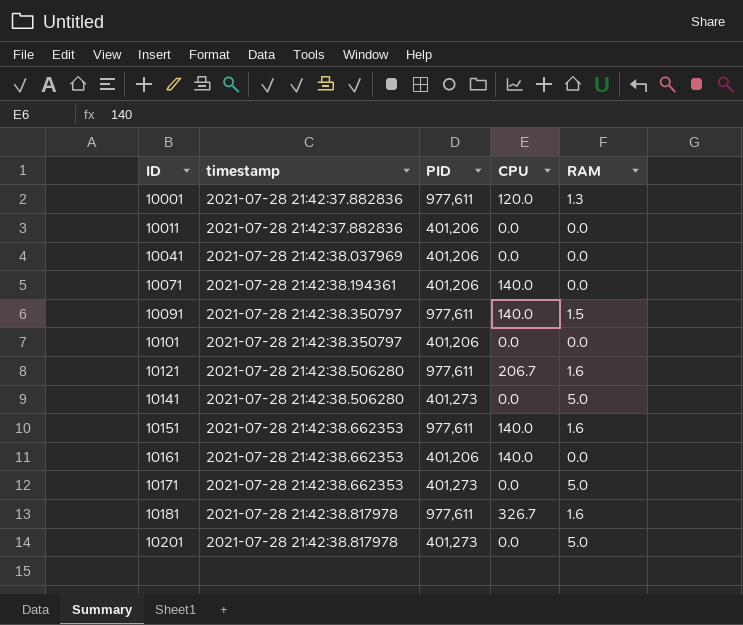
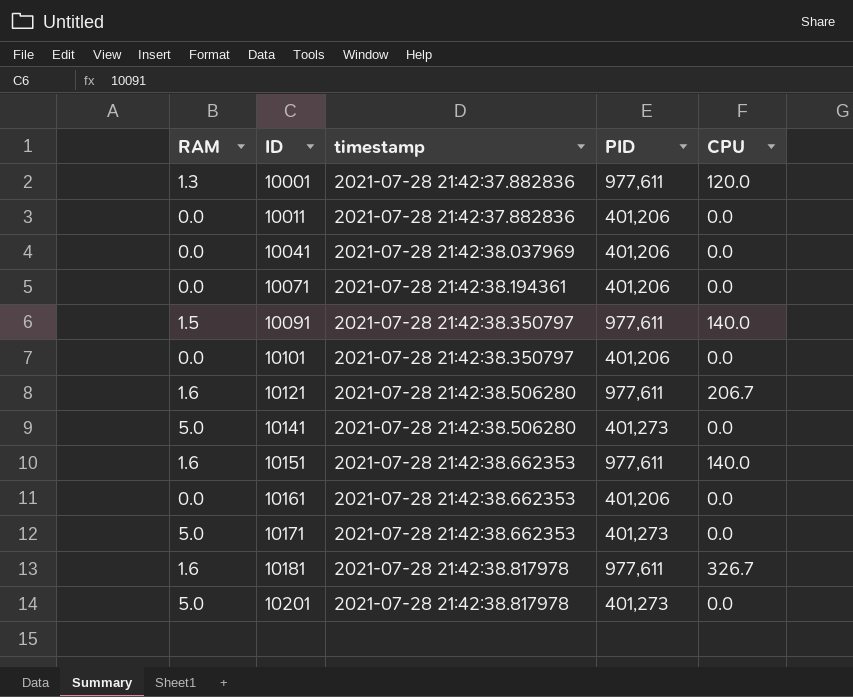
column RAM | position: 5 -> 1
10071 | CPU: 140.0 -> 0.0
10161 | CPU: 140.0 -> 0.0

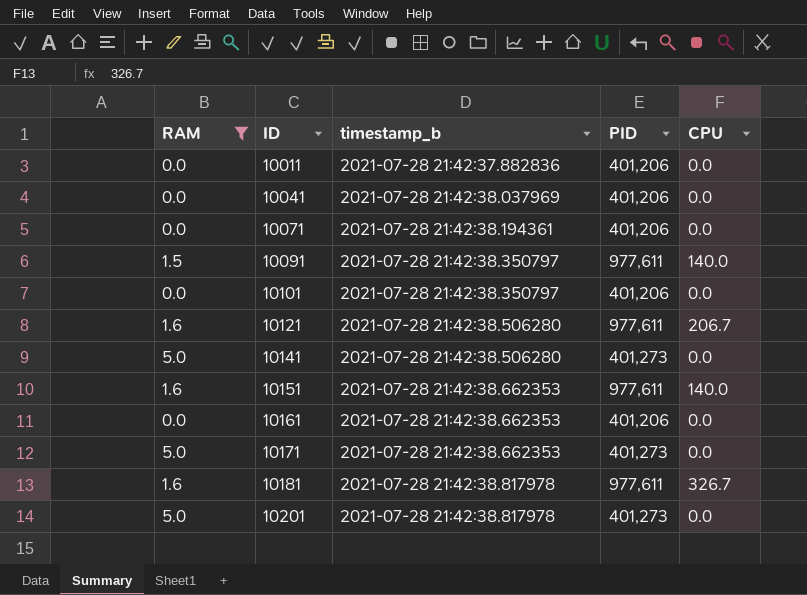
filter: none -> RAM != 1.3
column name: timestamp -> timestamp_b

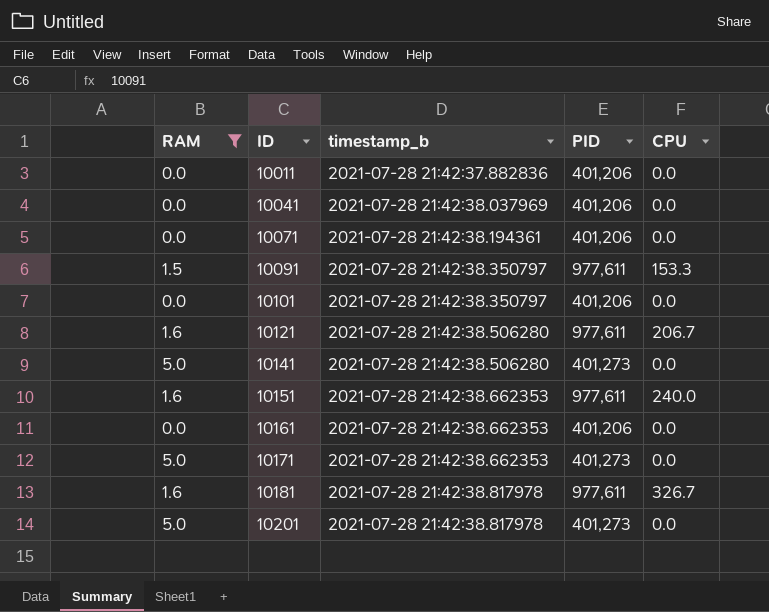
10091 | CPU: 140.0 -> 153.3
10151 | CPU: 140.0 -> 240.0

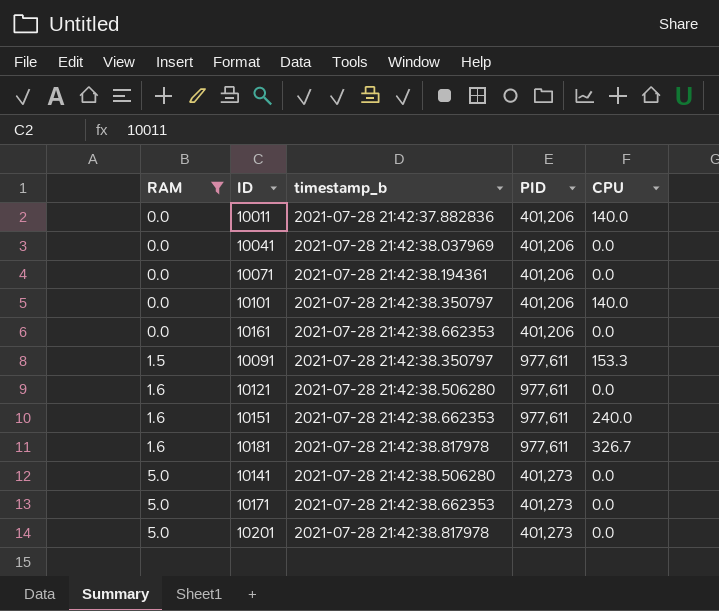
row order: ID ascending -> RAM ascending
10011 | CPU: 0.0 -> 140.0
10101 | CPU: 0.0 -> 140.0
10121 | CPU: 206.7 -> 0.0

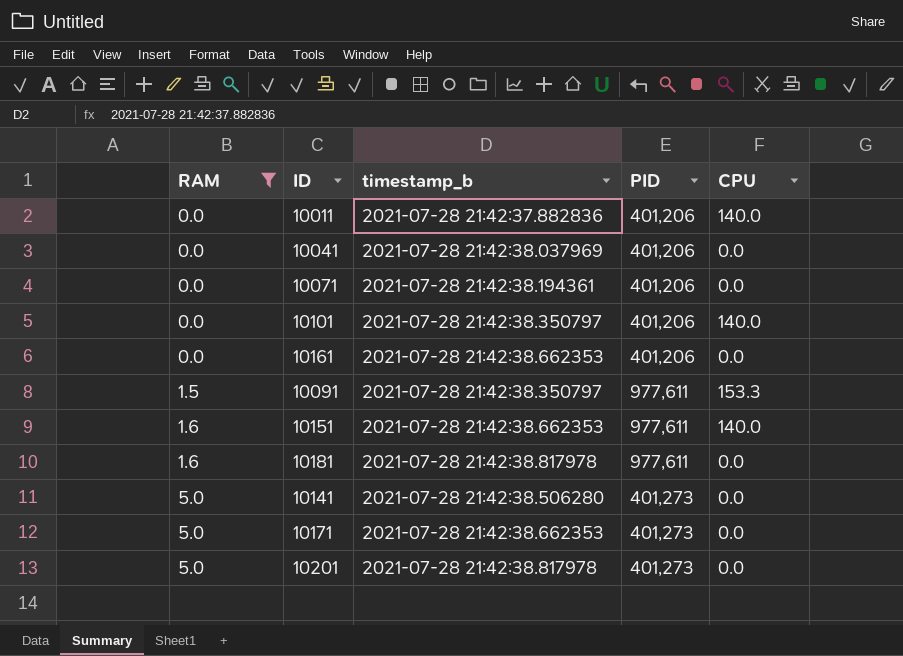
row 10121: 1.6 | 2021-07-28 21:42:38.506280 | 977,611 | 0.0 -> none
10151 | CPU: 240.0 -> 140.0
10181 | CPU: 326.7 -> 0.0

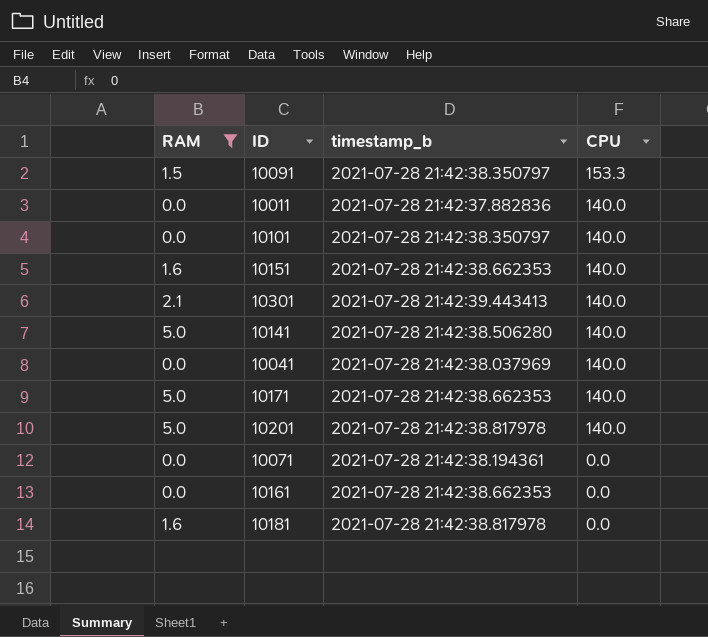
row order: RAM ascending -> CPU descending
column PID | position: 4 -> none
row 10301: none -> 2.1 | 2021-07-28 21:42:39.443413 | 140.0
10141 | CPU: 0.0 -> 140.0
10041 | CPU: 0.0 -> 140.0
10171 | CPU: 0.0 -> 140.0
10201 | CPU: 0.0 -> 140.0

